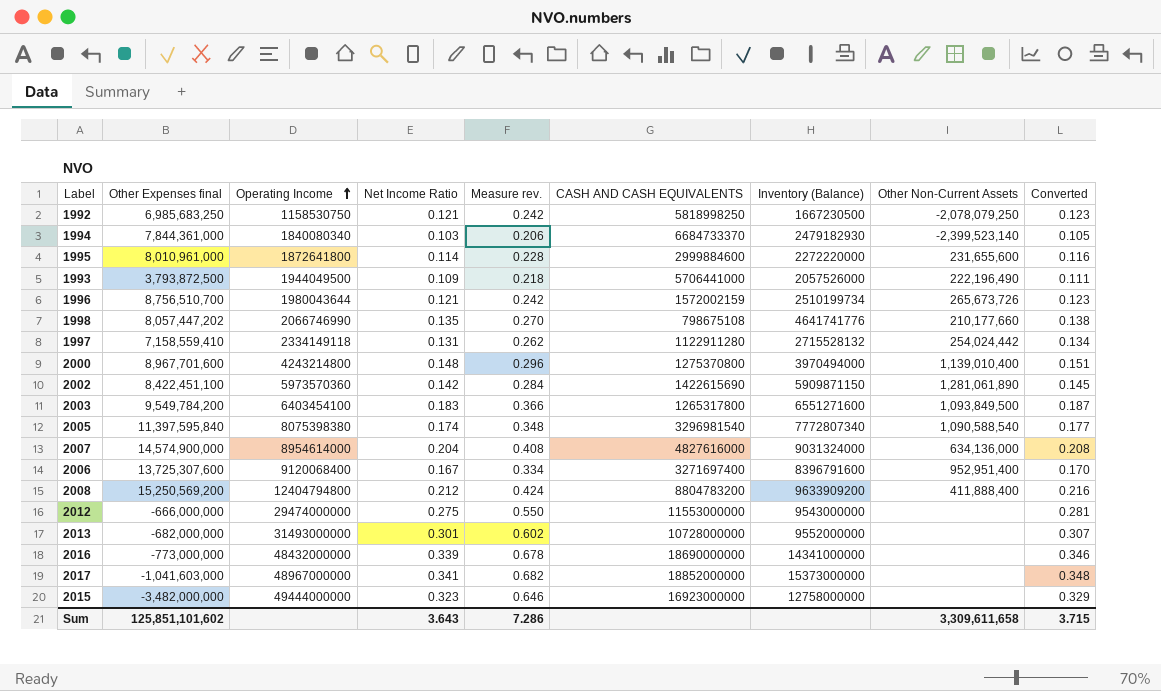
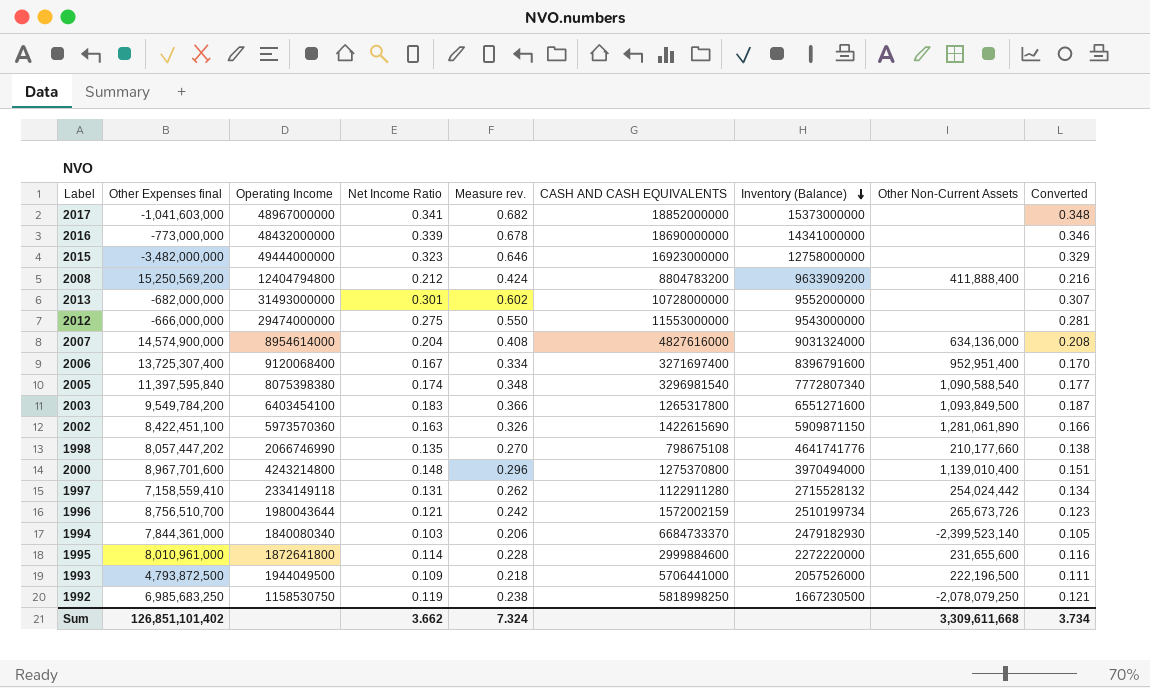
row order: Operating Income ascending -> Inventory (Balance) descending
2006 | Other Expenses final: 13,725,307,600 -> 13,725,307,400
2002 | Net Income Ratio: 0.142 -> 0.163
2002 | Measure rev.: 0.284 -> 0.326
2002 | Converted: 0.145 -> 0.166
1993 | Other Expenses final: 3,793,872,500 -> 4,793,872,500
1993 | Other Non-Current Assets: 222,196,490 -> 222,196,500
1992 | Net Income Ratio: 0.121 -> 0.119
1992 | Measure rev.: 0.242 -> 0.238
1992 | Converted: 0.123 -> 0.121
Sum | Other Expenses final: 125,851,101,602 -> 126,851,101,402
Sum | Net Income Ratio: 3.643 -> 3.662
Sum | Measure rev.: 7.286 -> 7.324
Sum | Other Non-Current Assets: 3,309,611,658 -> 3,309,611,668
Sum | Converted: 3.715 -> 3.734

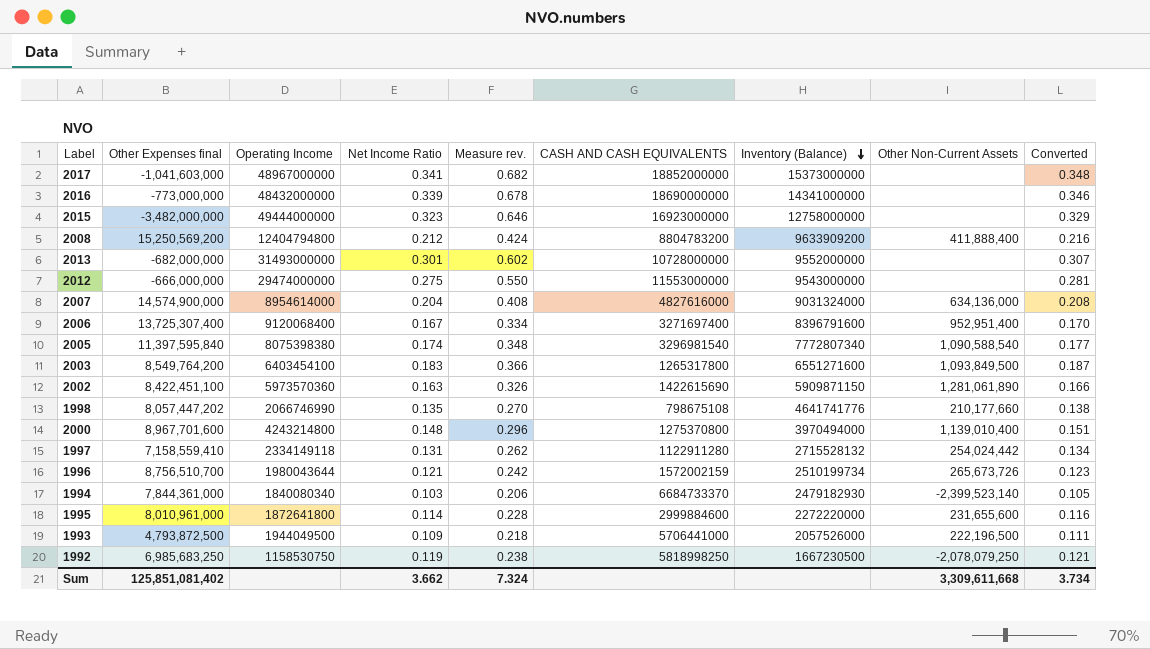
2003 | Other Expenses final: 9,549,784,200 -> 8,549,764,200
Sum | Other Expenses final: 126,851,101,402 -> 125,851,081,402

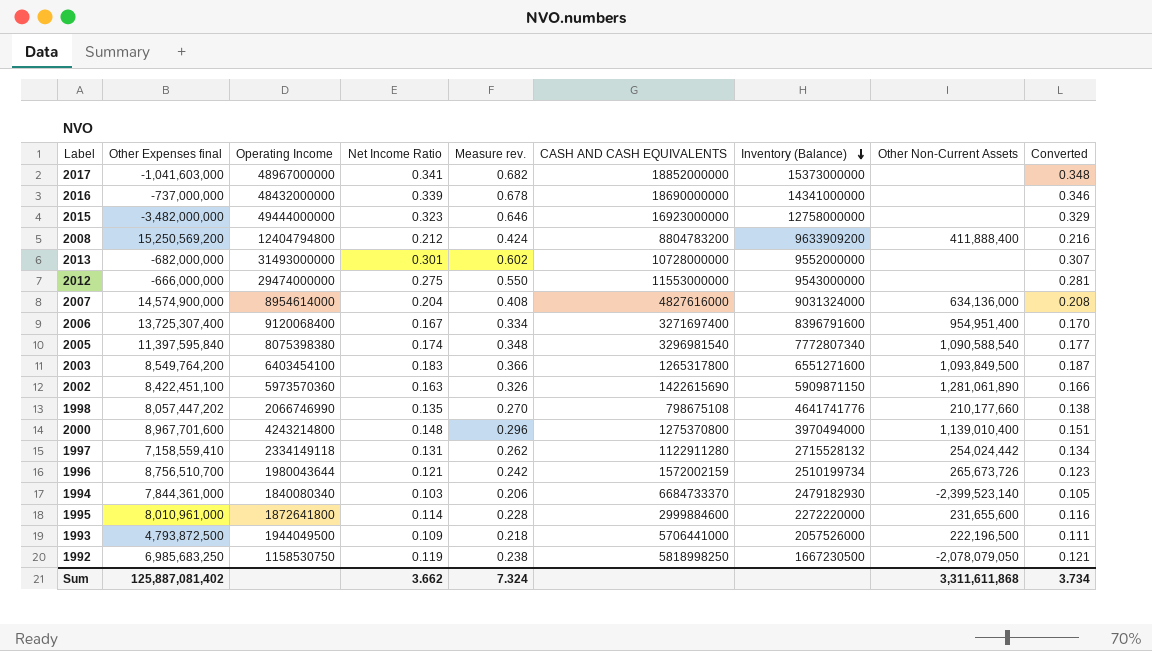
2016 | Other Expenses final: -773,000,000 -> -737,000,000
2006 | Other Non-Current Assets: 952,951,400 -> 954,951,400
1992 | Other Non-Current Assets: -2,078,079,250 -> -2,078,079,050
Sum | Other Expenses final: 125,851,081,402 -> 125,887,081,402
Sum | Other Non-Current Assets: 3,309,611,668 -> 3,311,611,868

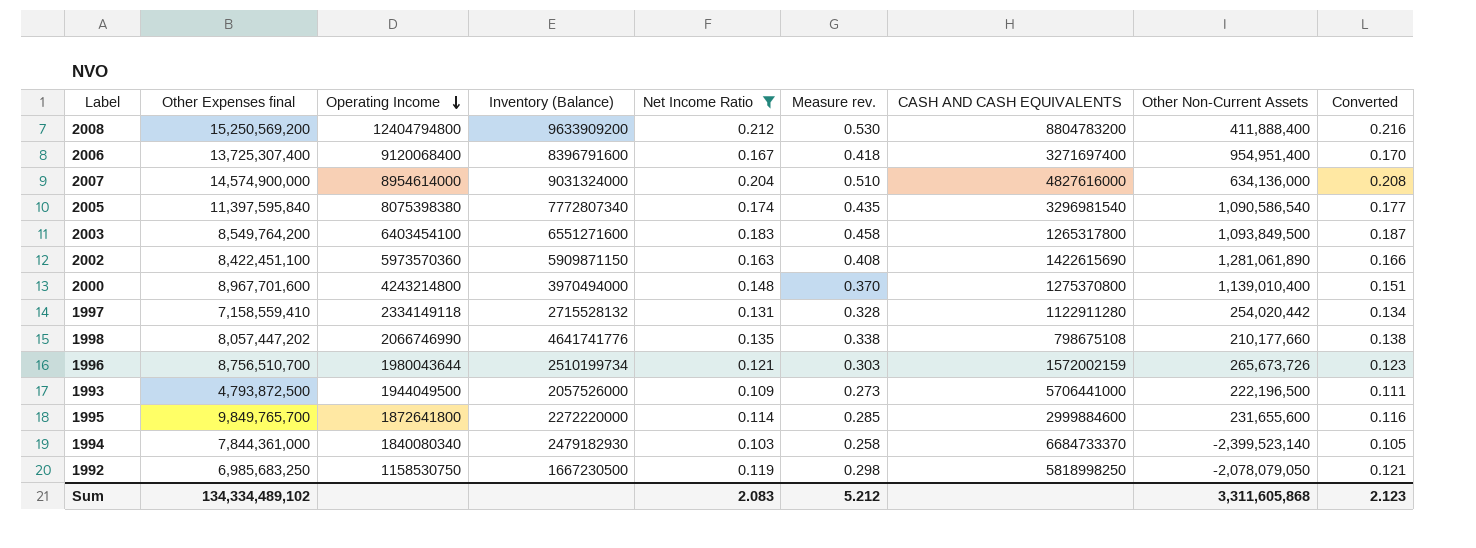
filter: none -> Net Income Ratio <= 0.212
row order: Inventory (Balance) descending -> Operating Income descending
column Inventory (Balance) | position: 7 -> 4
column Measure rev. | formula: [Net Income Ratio] * 2 -> [Net Income Ratio] * 2.5
2005 | Other Non-Current Assets: 1,090,588,540 -> 1,090,586,540
1997 | Other Non-Current Assets: 254,024,442 -> 254,020,442
1995 | Other Expenses final: 8,010,961,000 -> 9,849,765,700
Sum | Other Expenses final: 125,887,081,402 -> 134,334,489,102
Sum | Net Income Ratio: 3.662 -> 2.083
Sum | Measure rev.: 7.324 -> 5.212
Sum | Other Non-Current Assets: 3,311,611,868 -> 3,311,605,868
Sum | Converted: 3.734 -> 2.123

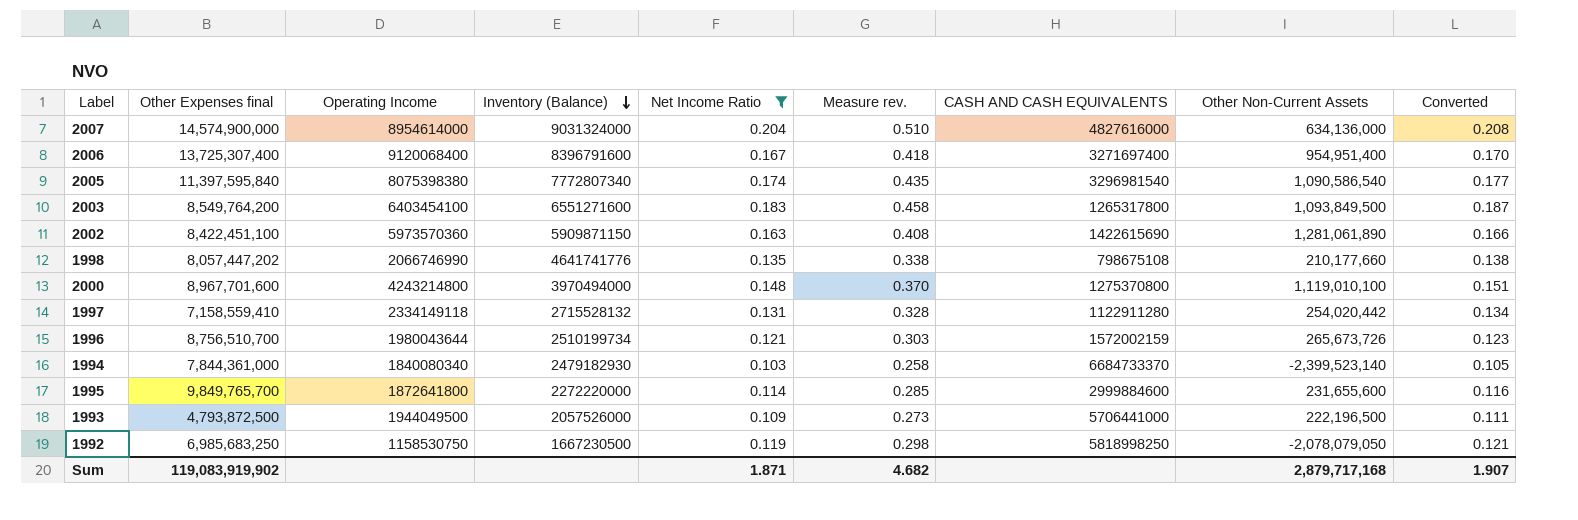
row order: Operating Income descending -> Inventory (Balance) descending
row 2008: 15,250,569,200 | 12404794800 | 9633909200 | 0.212 | 0.530 | 8804783200 | 411,888,400 | 0.216 -> none
2000 | Other Non-Current Assets: 1,139,010,400 -> 1,119,010,100
Sum | Other Expenses final: 134,334,489,102 -> 119,083,919,902
Sum | Net Income Ratio: 2.083 -> 1.871
Sum | Measure rev.: 5.212 -> 4.682
Sum | Other Non-Current Assets: 3,311,605,868 -> 2,879,717,168
Sum | Converted: 2.123 -> 1.907

